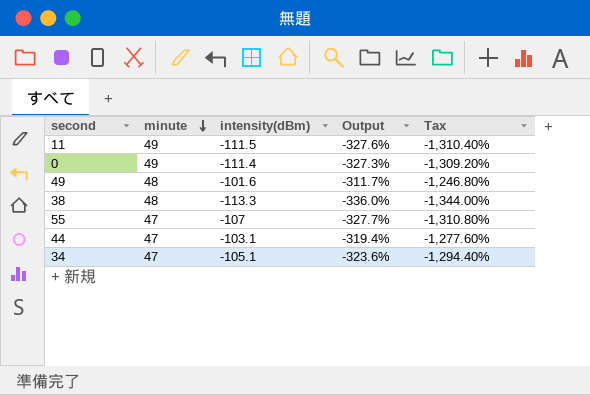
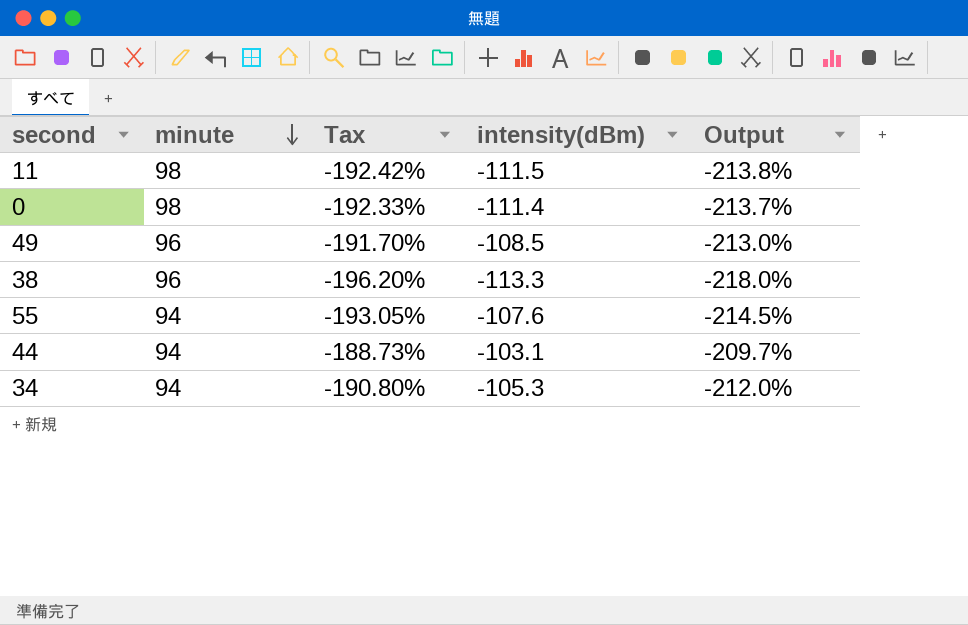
column Tax | formula: [Output] * 4 -> [Output] * 0.9
column Tax | position: 5 -> 3
11 | minute: 49 -> 98
11 | Output: -327.6% -> -213.8%
0 | minute: 49 -> 98
0 | Output: -327.3% -> -213.7%
49 | minute: 48 -> 96
49 | intensity(dBm): -101.6 -> -108.5
49 | Output: -311.7% -> -213.0%
38 | minute: 48 -> 96
38 | Output: -336.0% -> -218.0%
55 | minute: 47 -> 94
55 | intensity(dBm): -107 -> -107.6
55 | Output: -327.7% -> -214.5%
44 | minute: 47 -> 94
44 | Output: -319.4% -> -209.7%
34 | minute: 47 -> 94
34 | intensity(dBm): -105.1 -> -105.3
34 | Output: -323.6% -> -212.0%

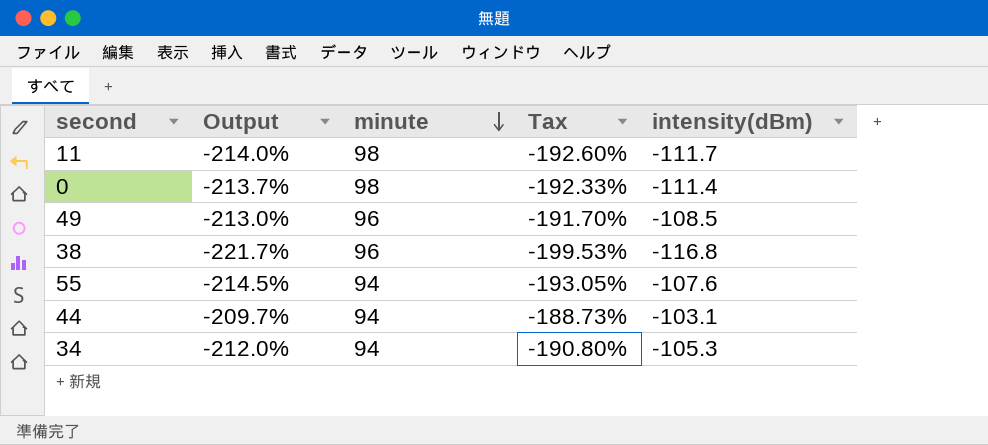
column Output | position: 5 -> 2
11 | Output: -213.8% -> -214.0%
11 | Tax: -192.42% -> -192.60%
11 | intensity(dBm): -111.5 -> -111.7
38 | Output: -218.0% -> -221.7%
38 | Tax: -196.20% -> -199.53%
38 | intensity(dBm): -113.3 -> -116.8

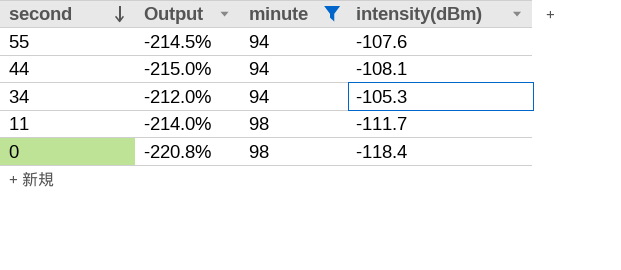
filter: none -> minute != 96
row order: minute descending -> second descending
column Tax | formula: [Output] * 0.9 -> none
44 | Output: -209.7% -> -215.0%
44 | intensity(dBm): -103.1 -> -108.1
0 | Output: -213.7% -> -220.8%
0 | intensity(dBm): -111.4 -> -118.4

